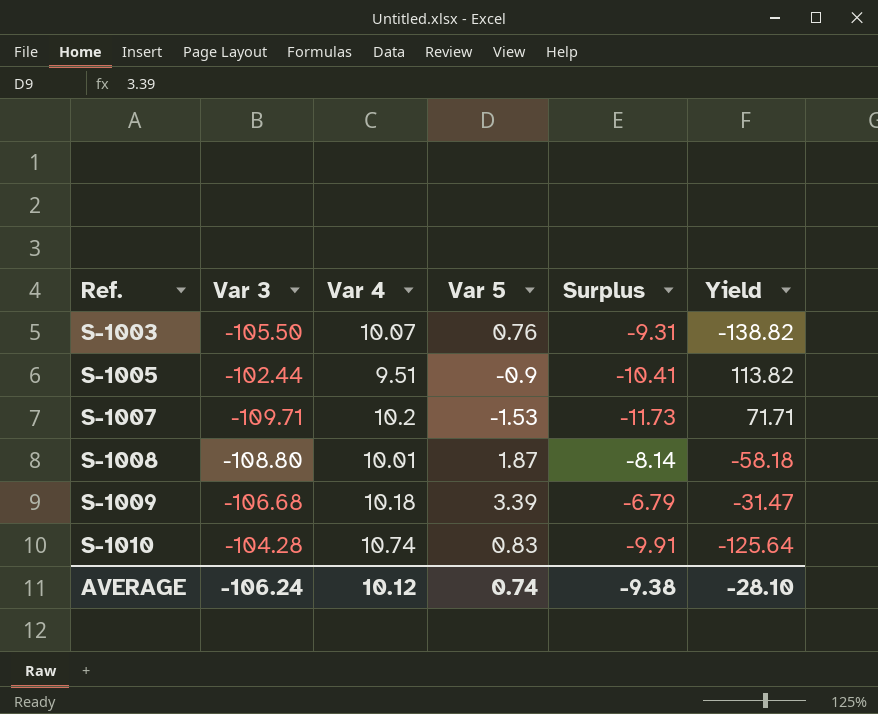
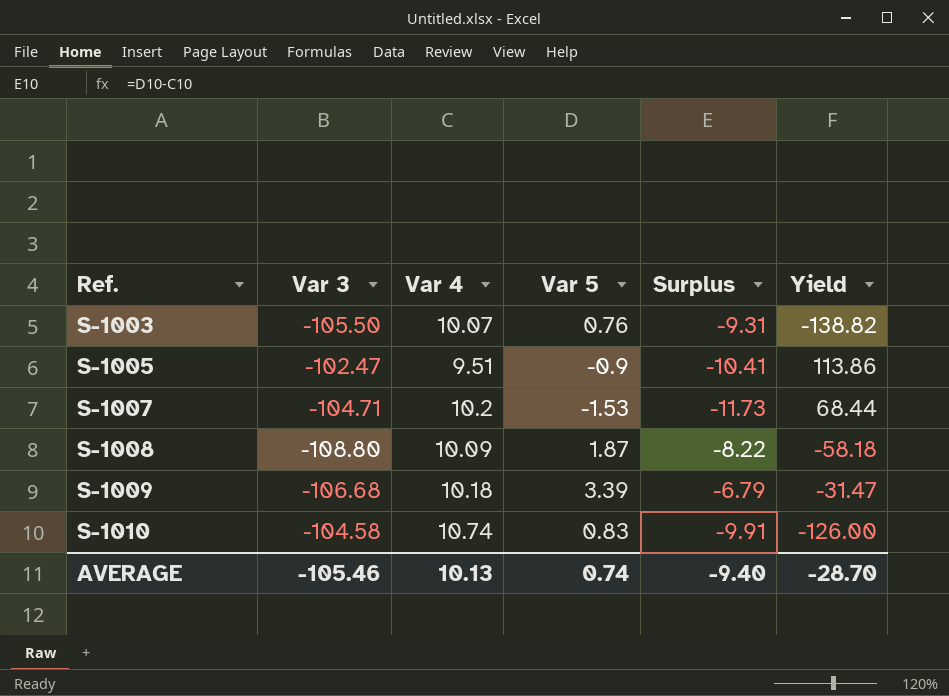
S-1005 | Var 3: -102.44 -> -102.47
S-1005 | Yield: 113.82 -> 113.86
S-1007 | Var 3: -109.71 -> -104.71
S-1007 | Yield: 71.71 -> 68.44
S-1008 | Var 4: 10.01 -> 10.09
S-1008 | Surplus: -8.14 -> -8.22
S-1010 | Var 3: -104.28 -> -104.58
S-1010 | Yield: -125.64 -> -126.00
AVERAGE | Var 3: -106.24 -> -105.46
AVERAGE | Var 4: 10.12 -> 10.13
AVERAGE | Surplus: -9.38 -> -9.40
AVERAGE | Yield: -28.10 -> -28.70

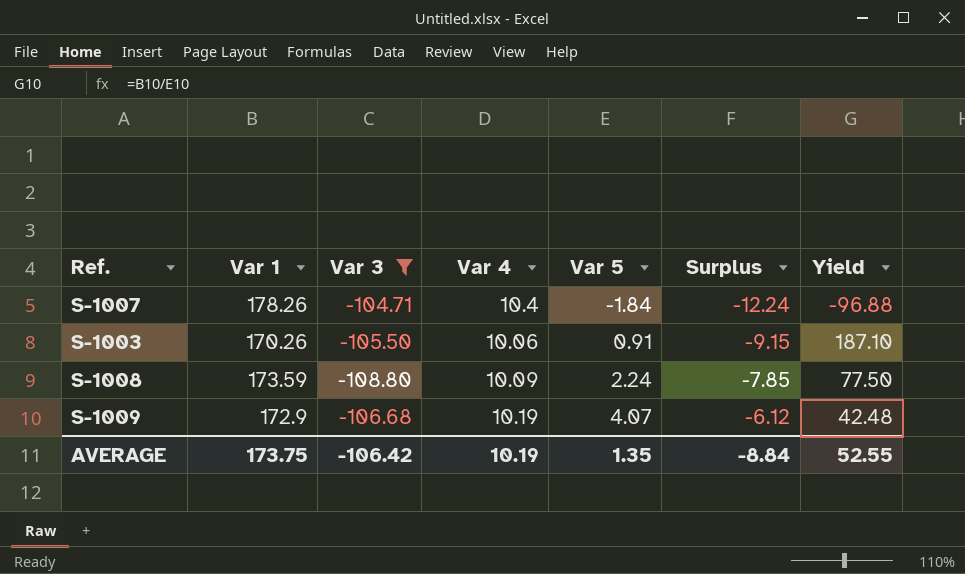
filter: none -> Var 3 <= -104.71
row order: Ref. ascending -> Var 5 ascending
column Var 1 | position: none -> 2
column Yield | formula: [Var 3] / [Var 5] -> [Var 1] / [Var 5]
S-1007 | Var 4: 10.2 -> 10.4
S-1007 | Var 5: -1.53 -> -1.84
S-1007 | Surplus: -11.73 -> -12.24
S-1003 | Var 4: 10.07 -> 10.06
S-1003 | Var 5: 0.76 -> 0.91
S-1003 | Surplus: -9.31 -> -9.15
S-1008 | Var 5: 1.87 -> 2.24
S-1008 | Surplus: -8.22 -> -7.85
S-1009 | Var 4: 10.18 -> 10.19
S-1009 | Var 5: 3.39 -> 4.07
S-1009 | Surplus: -6.79 -> -6.12
AVERAGE | Var 3: -105.46 -> -106.42
AVERAGE | Var 4: 10.13 -> 10.19
AVERAGE | Var 5: 0.74 -> 1.35
AVERAGE | Surplus: -9.40 -> -8.84
AVERAGE | Yield: -28.70 -> 52.55

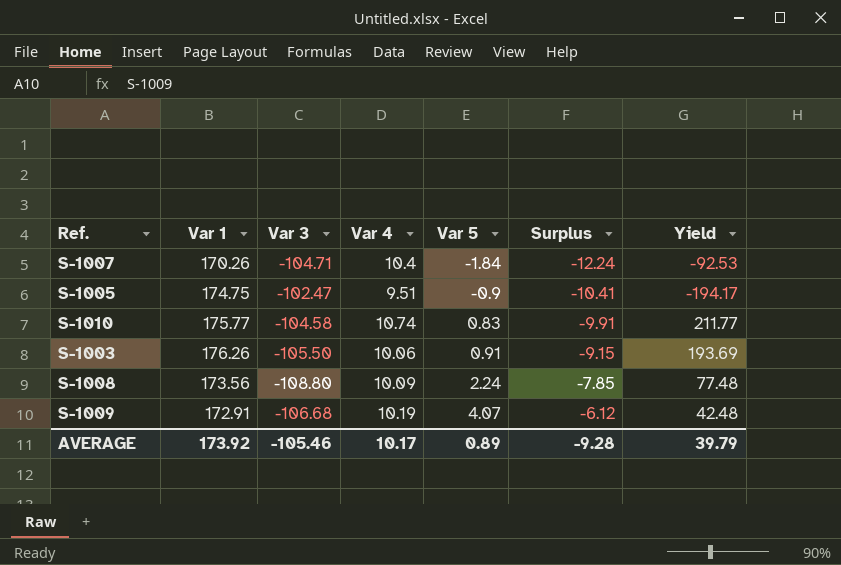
filter: Var 3 <= -104.71 -> none
S-1007 | Var 1: 178.26 -> 170.26
S-1007 | Yield: -96.88 -> -92.53
S-1003 | Var 1: 170.26 -> 176.26
S-1003 | Yield: 187.10 -> 193.69
S-1008 | Var 1: 173.59 -> 173.56
S-1008 | Yield: 77.50 -> 77.48
S-1009 | Var 1: 172.9 -> 172.91
AVERAGE | Var 1: 173.75 -> 173.92
AVERAGE | Var 3: -106.42 -> -105.46
AVERAGE | Var 4: 10.19 -> 10.17
AVERAGE | Var 5: 1.35 -> 0.89
AVERAGE | Surplus: -8.84 -> -9.28
AVERAGE | Yield: 52.55 -> 39.79

